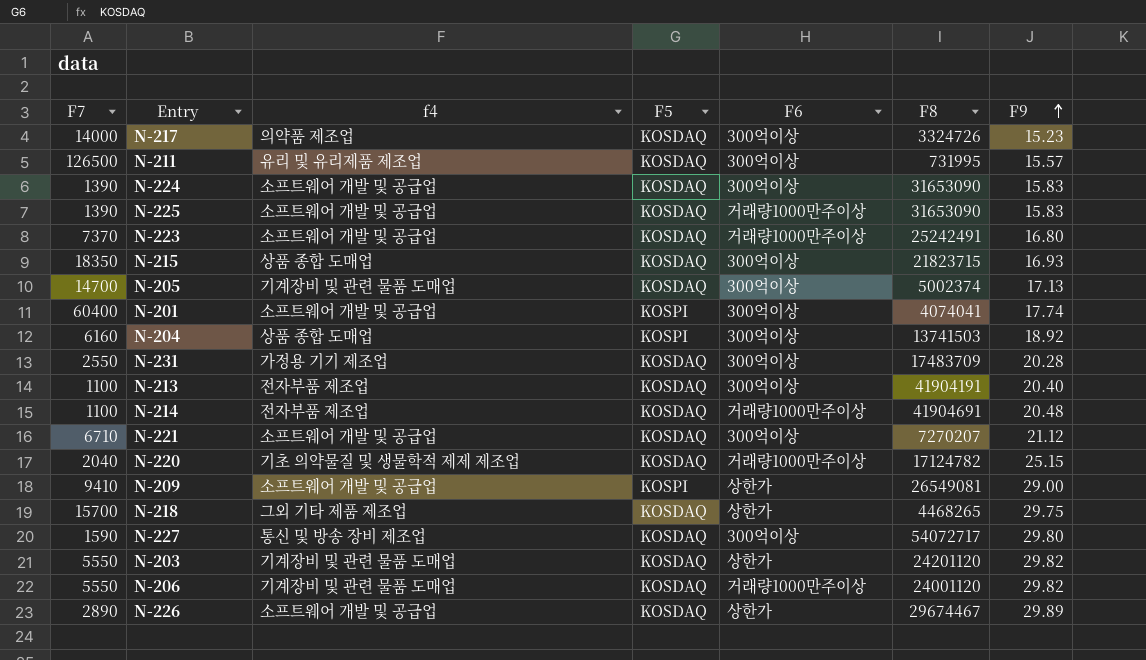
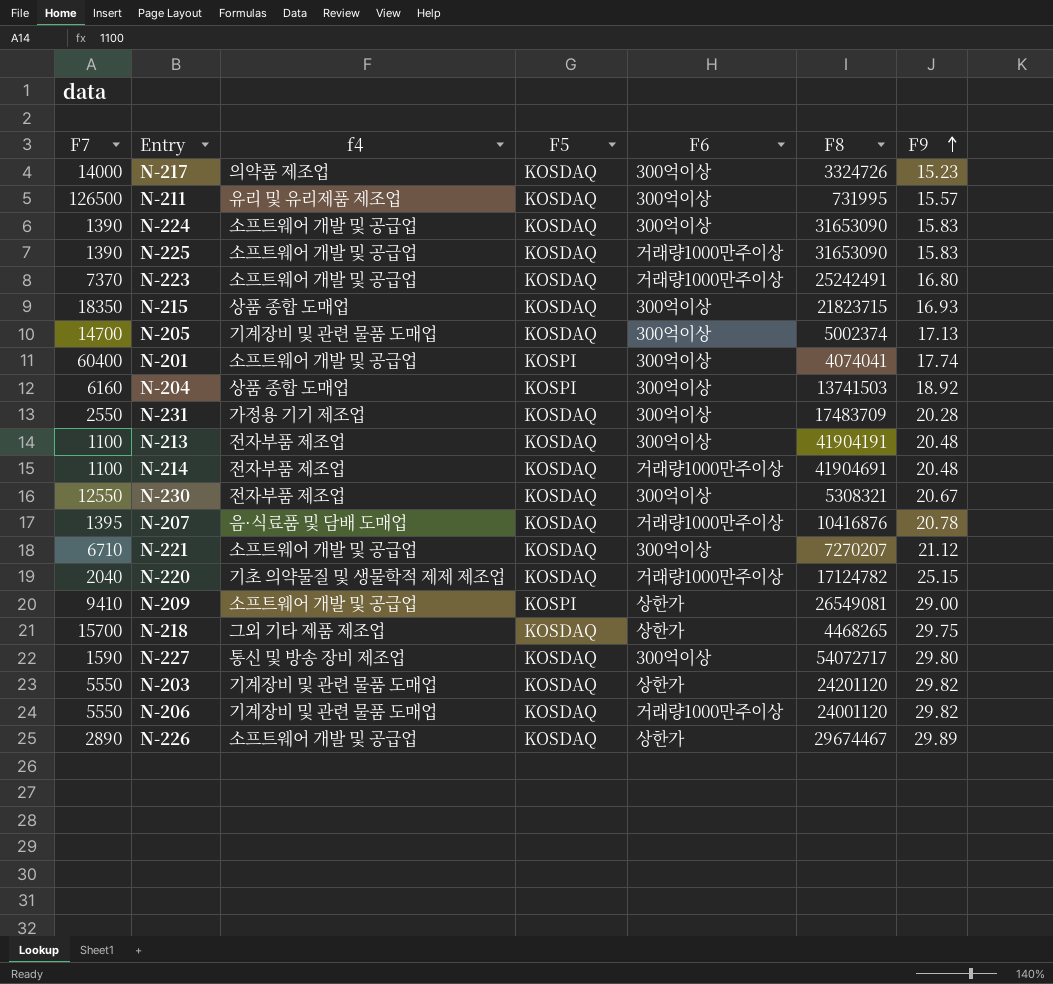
N-213 | F9: 20.40 -> 20.48
row N-230: none -> 12550 | 전자부품 제조업 | KOSDAQ | 300억이상 | 5308321 | 20.67
row N-207: none -> 1395 | 음·식료품 및 담배 도매업 | KOSDAQ | 거래량1000만주이상 | 10416876 | 20.78

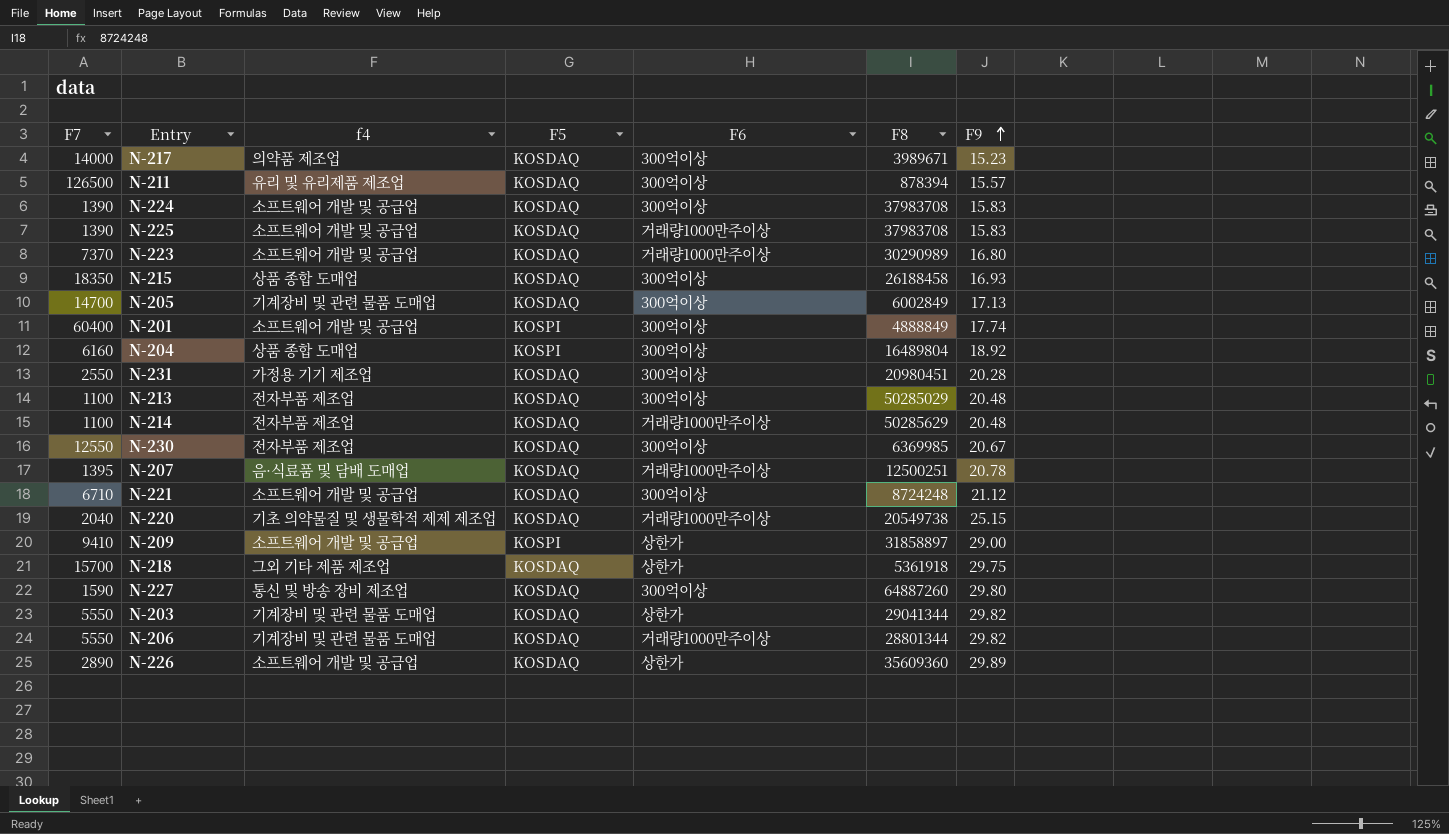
N-217 | F8: 3324726 -> 3989671
N-211 | F8: 731995 -> 878394
N-224 | F8: 31653090 -> 37983708
N-225 | F8: 31653090 -> 37983708
N-223 | F8: 25242491 -> 30290989
N-215 | F8: 21823715 -> 26188458
N-205 | F8: 5002374 -> 6002849
N-201 | F8: 4074041 -> 4888849
N-204 | F8: 13741503 -> 16489804
N-231 | F8: 17483709 -> 20980451
N-213 | F8: 41904191 -> 50285029
N-214 | F8: 41904691 -> 50285629
N-230 | F8: 5308321 -> 6369985
N-207 | F8: 10416876 -> 12500251
N-221 | F8: 7270207 -> 8724248
N-220 | F8: 17124782 -> 20549738
N-209 | F8: 26549081 -> 31858897
N-218 | F8: 4468265 -> 5361918
N-227 | F8: 54072717 -> 64887260
N-203 | F8: 24201120 -> 29041344
N-206 | F8: 24001120 -> 28801344
N-226 | F8: 29674467 -> 35609360

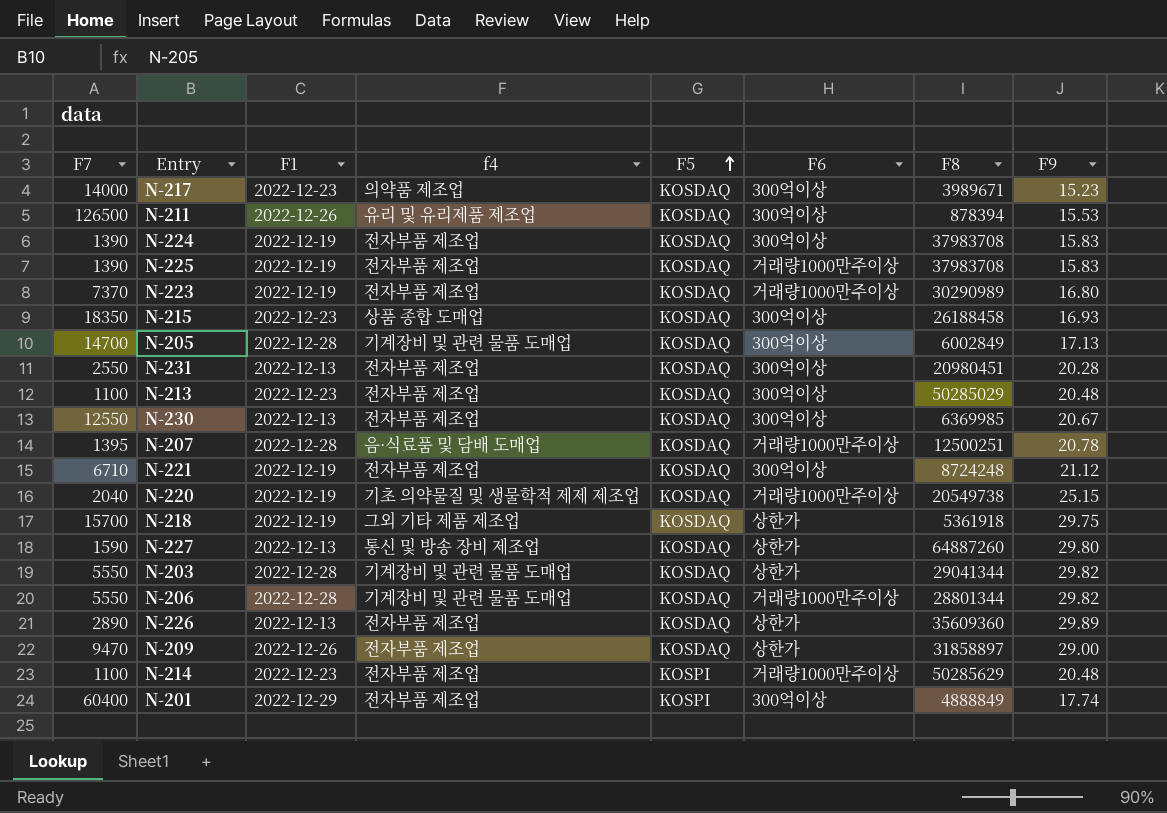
row order: F9 ascending -> F5 ascending
column F1 | position: none -> 3
row N-204: 6160 | 상품 종합 도매업 | KOSPI | 300억이상 | 16489804 | 18.92 -> none
N-211 | F9: 15.57 -> 15.53
N-224 | f4: 소프트웨어 개발 및 공급업 -> 전자부품 제조업
N-225 | f4: 소프트웨어 개발 및 공급업 -> 전자부품 제조업
N-223 | f4: 소프트웨어 개발 및 공급업 -> 전자부품 제조업
N-231 | f4: 가정용 기기 제조업 -> 전자부품 제조업
N-221 | f4: 소프트웨어 개발 및 공급업 -> 전자부품 제조업
N-227 | F6: 300억이상 -> 상한가
N-226 | f4: 소프트웨어 개발 및 공급업 -> 전자부품 제조업
N-209 | F7: 9410 -> 9470
N-209 | f4: 소프트웨어 개발 및 공급업 -> 전자부품 제조업
N-209 | F5: KOSPI -> KOSDAQ
N-214 | F5: KOSDAQ -> KOSPI
N-201 | f4: 소프트웨어 개발 및 공급업 -> 전자부품 제조업

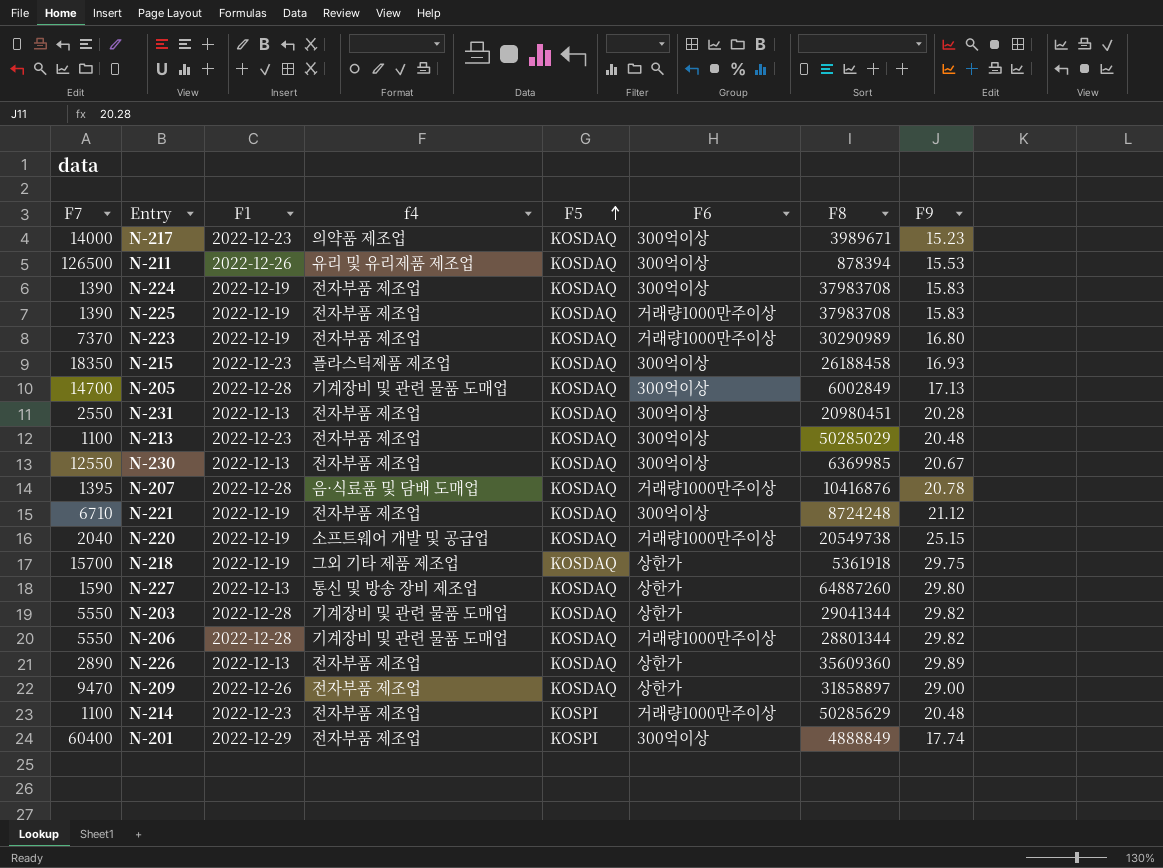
N-215 | f4: 상품 종합 도매업 -> 플라스틱제품 제조업
N-207 | F8: 12500251 -> 10416876
N-220 | f4: 기초 의약물질 및 생물학적 제제 제조업 -> 소프트웨어 개발 및 공급업

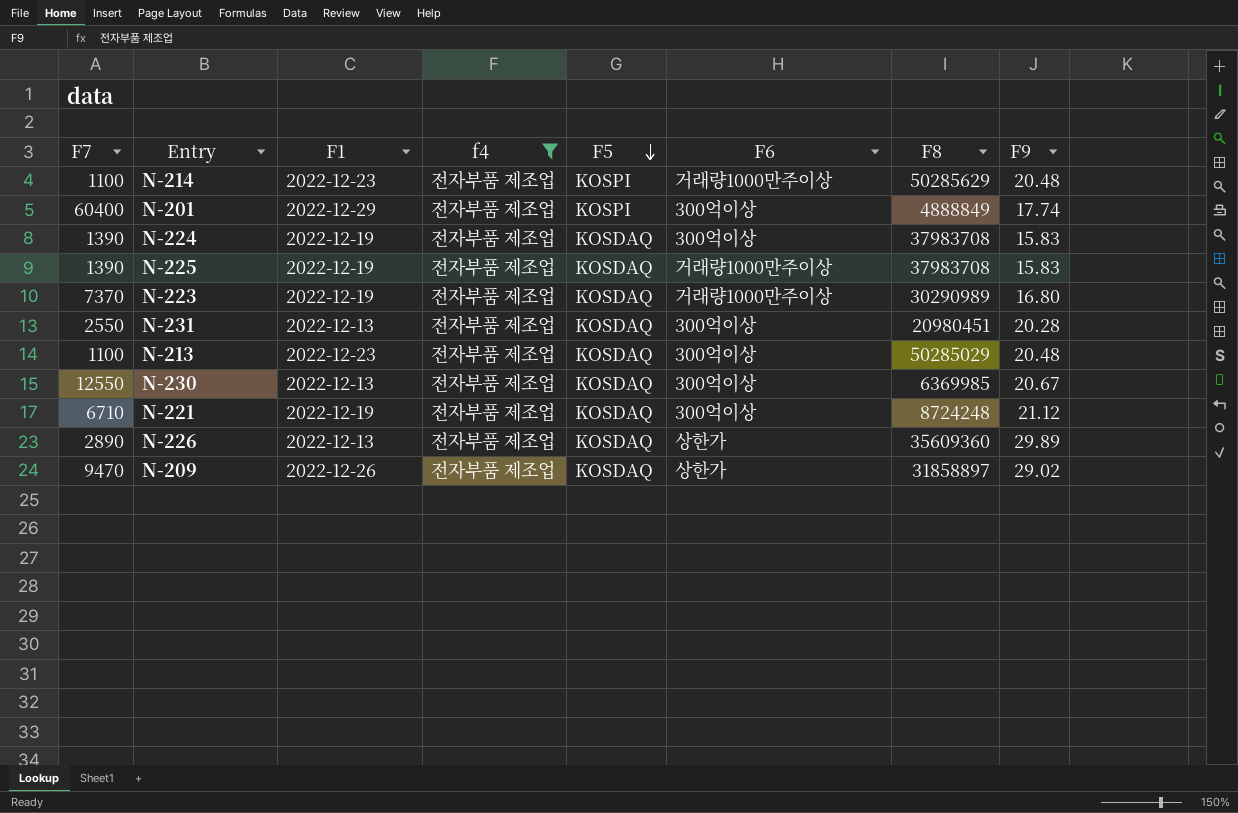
filter: none -> f4 = 전자부품 제조업
row order: F5 ascending -> F5 descending
N-209 | F9: 29.00 -> 29.02

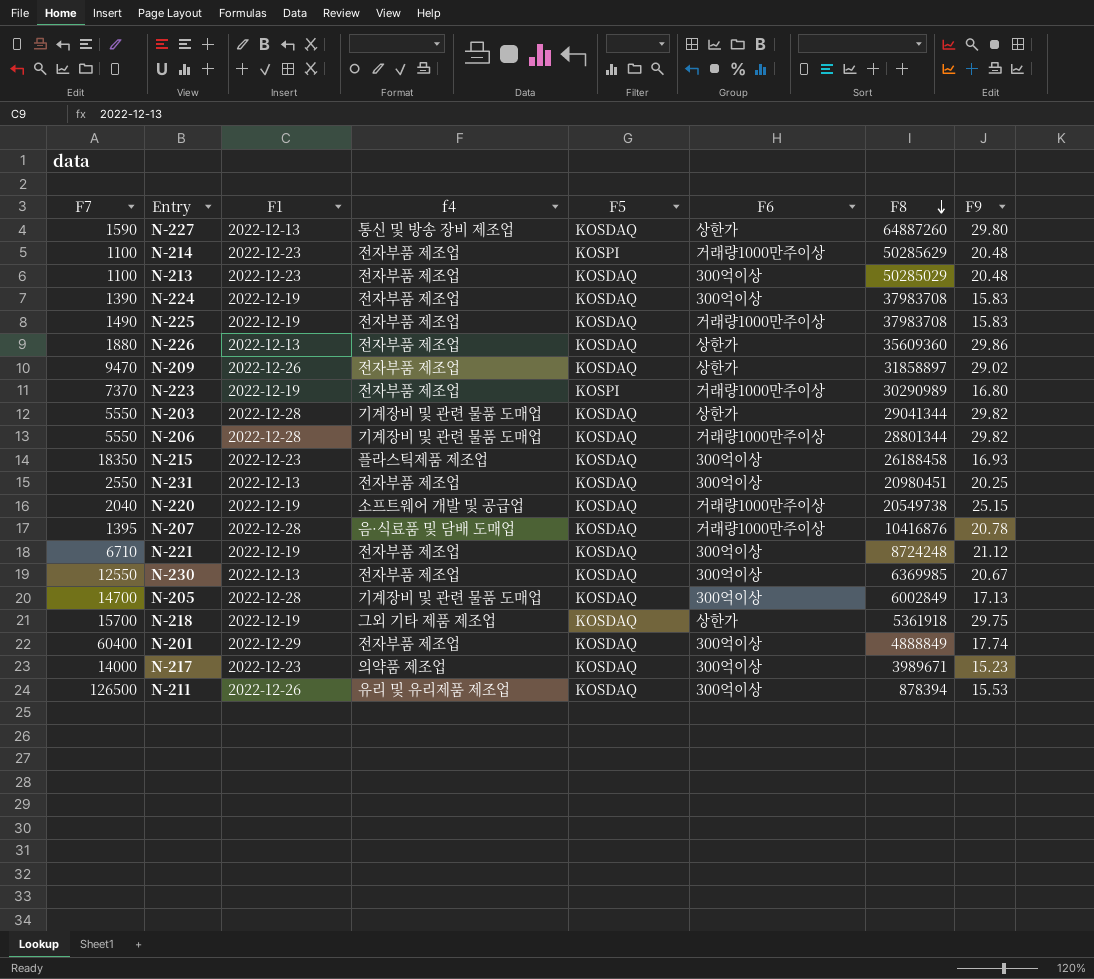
filter: f4 = 전자부품 제조업 -> none
row order: F5 descending -> F8 descending
N-225 | F7: 1390 -> 1490
N-226 | F7: 2890 -> 1880
N-226 | F9: 29.89 -> 29.86
N-223 | F5: KOSDAQ -> KOSPI
N-231 | F9: 20.28 -> 20.25
N-201 | F5: KOSPI -> KOSDAQ

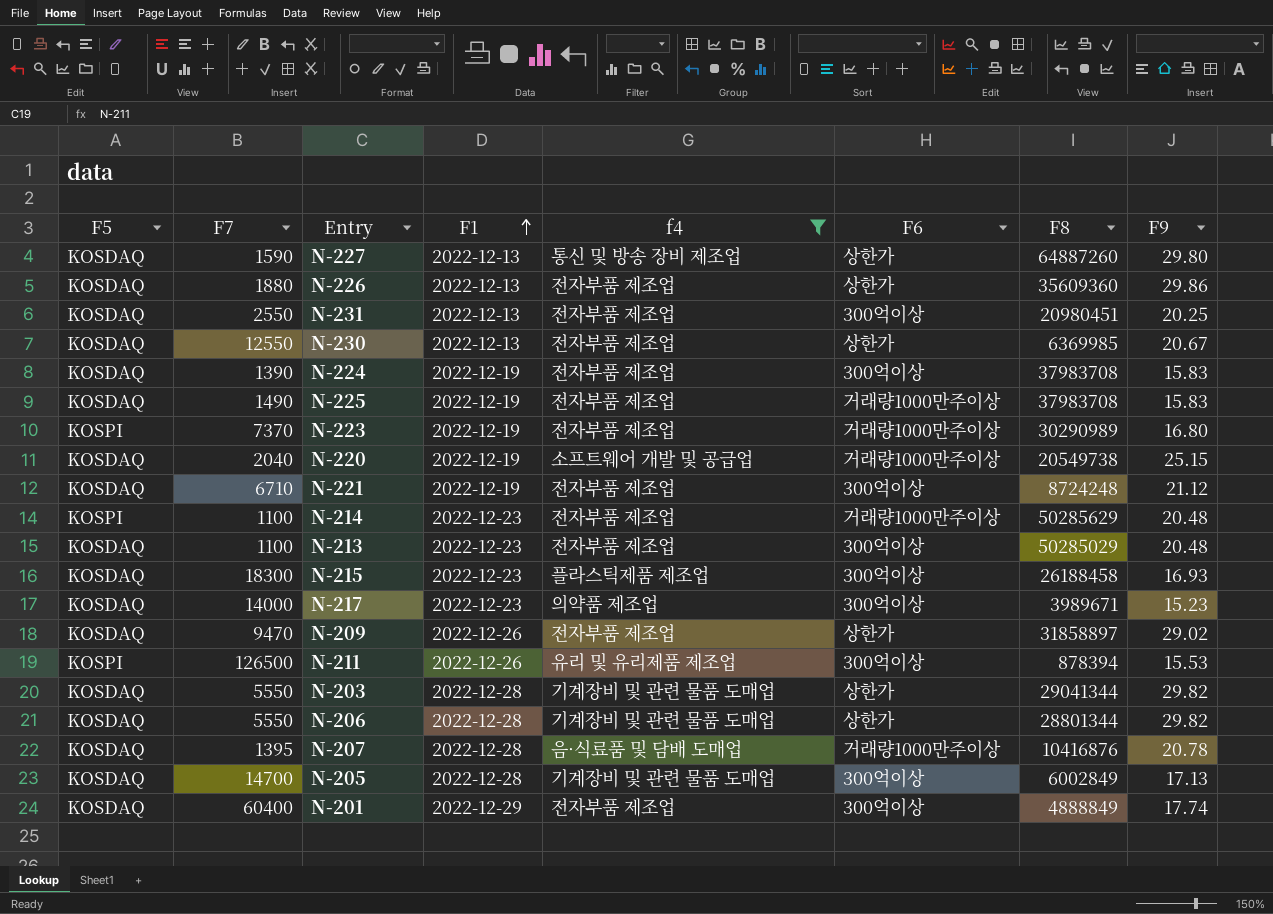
filter: none -> f4 != 그외 기타 제품 제조업
row order: F8 descending -> F1 ascending
column F5 | position: 5 -> 1
N-230 | F6: 300억이상 -> 상한가
N-215 | F7: 18350 -> 18300
N-211 | F5: KOSDAQ -> KOSPI
N-206 | F6: 거래량1000만주이상 -> 상한가

